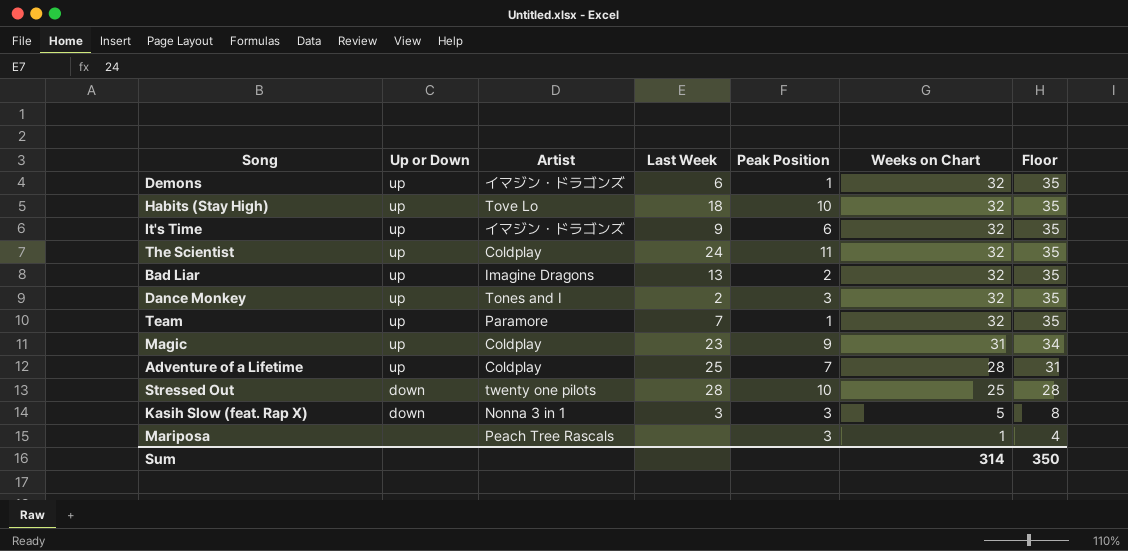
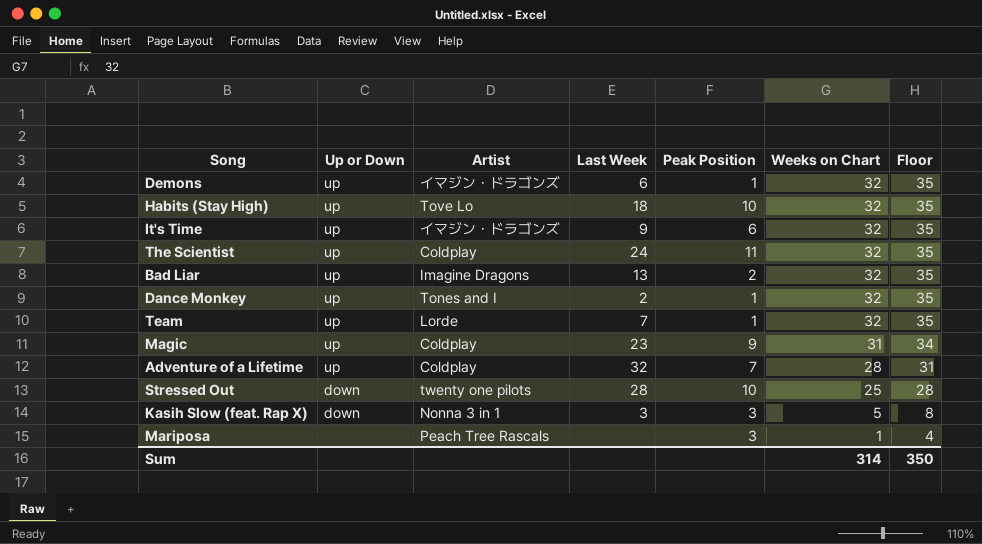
Dance Monkey | Peak Position: 3 -> 1
Team | Artist: Paramore -> Lorde
Adventure of a Lifetime | Last Week: 25 -> 32

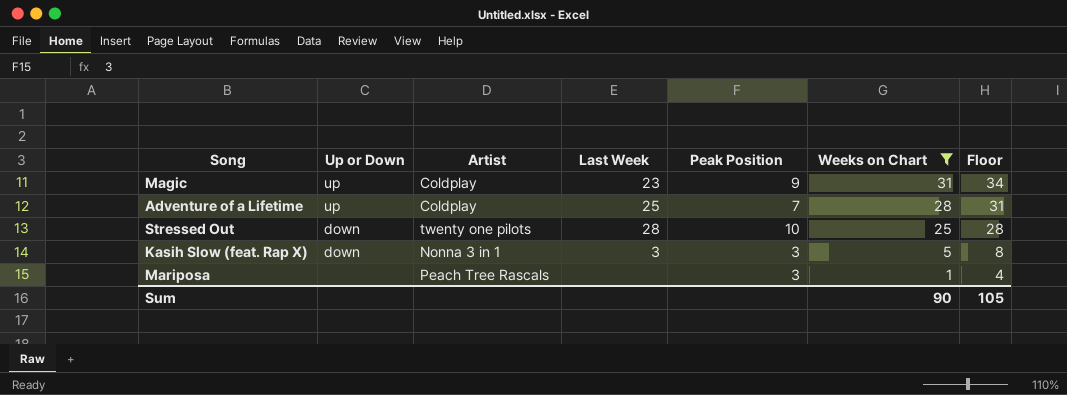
filter: none -> Weeks on Chart != 32
Adventure of a Lifetime | Last Week: 32 -> 25
Sum | Weeks on Chart: 314 -> 90
Sum | Floor: 350 -> 105

